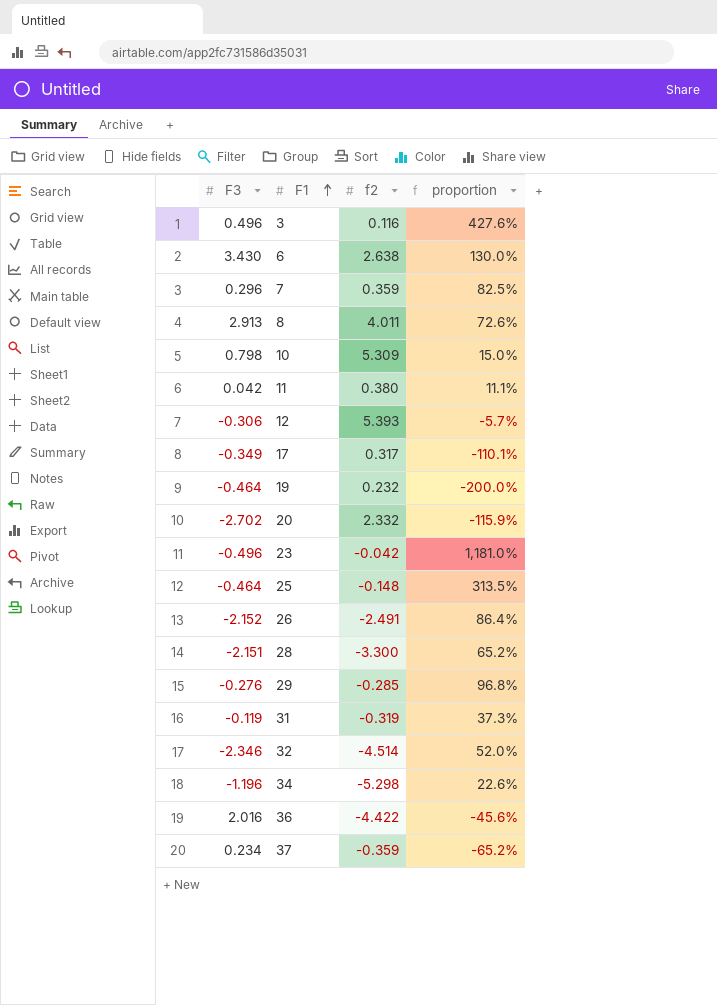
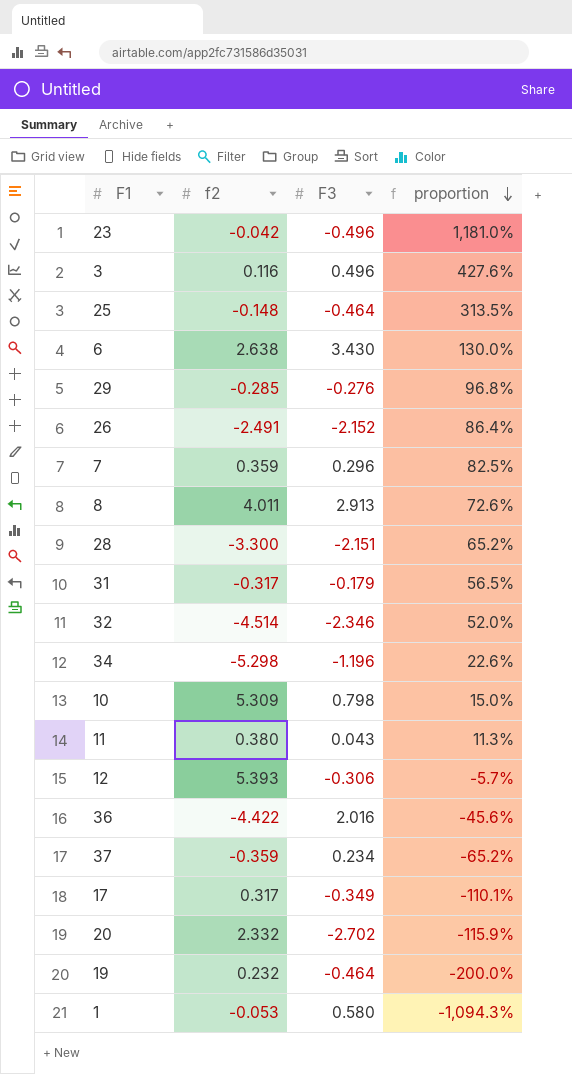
row order: F1 ascending -> proportion descending
column F3 | position: 1 -> 3
31 | f2: -0.319 -> -0.317
31 | F3: -0.119 -> -0.179
31 | proportion: 37.3% -> 56.5%
11 | F3: 0.042 -> 0.043
11 | proportion: 11.1% -> 11.3%
row 1: none -> -0.053 | 0.580 | -1,094.3%

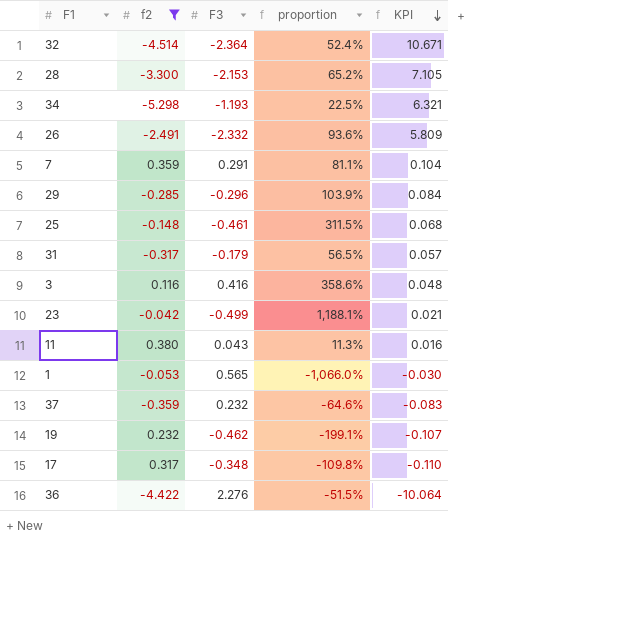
filter: none -> f2 <= 0.380
row order: proportion descending -> KPI descending
column KPI | formula: none -> [f2] * [F3]
32 | F3: -2.346 -> -2.364
32 | proportion: 52.0% -> 52.4%
28 | F3: -2.151 -> -2.153
34 | F3: -1.196 -> -1.193
34 | proportion: 22.6% -> 22.5%
26 | F3: -2.152 -> -2.332
26 | proportion: 86.4% -> 93.6%
7 | F3: 0.296 -> 0.291
7 | proportion: 82.5% -> 81.1%
29 | F3: -0.276 -> -0.296
29 | proportion: 96.8% -> 103.9%
25 | F3: -0.464 -> -0.461
25 | proportion: 313.5% -> 311.5%
3 | F3: 0.496 -> 0.416
3 | proportion: 427.6% -> 358.6%
23 | F3: -0.496 -> -0.499
23 | proportion: 1,181.0% -> 1,188.1%
1 | F3: 0.580 -> 0.565
1 | proportion: -1,094.3% -> -1,066.0%
37 | F3: 0.234 -> 0.232
37 | proportion: -65.2% -> -64.6%
19 | F3: -0.464 -> -0.462
19 | proportion: -200.0% -> -199.1%
17 | F3: -0.349 -> -0.348
17 | proportion: -110.1% -> -109.8%
36 | F3: 2.016 -> 2.276
36 | proportion: -45.6% -> -51.5%

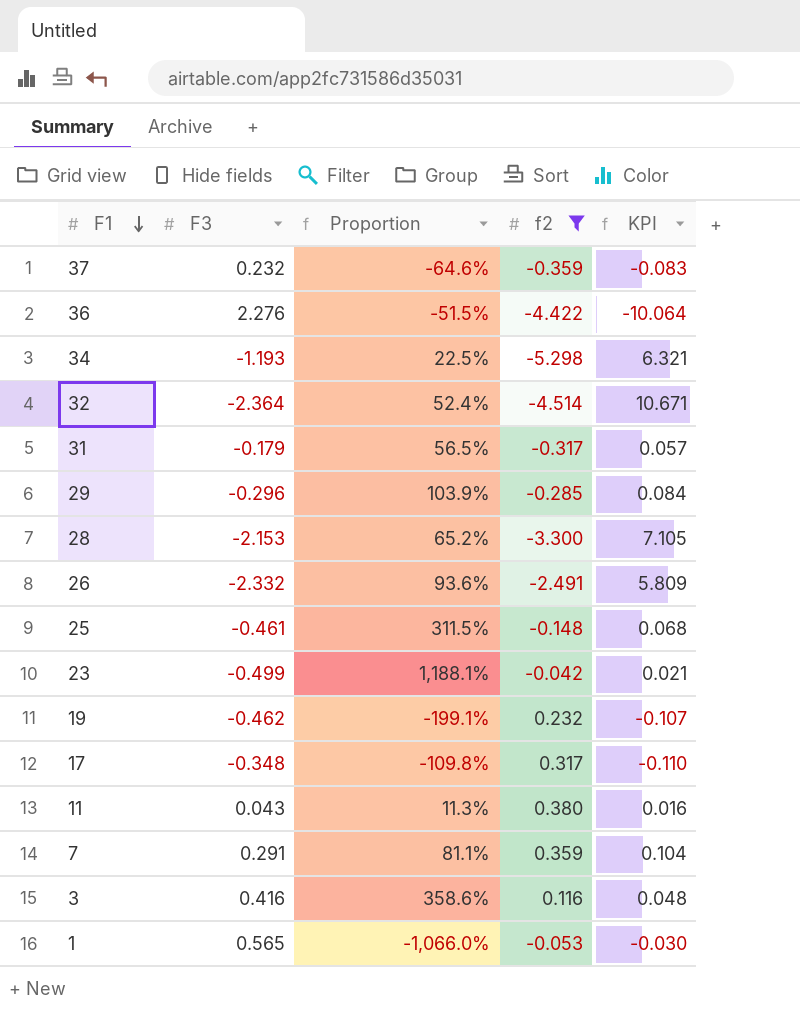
row order: KPI descending -> F1 descending
column name: proportion -> Proportion
column f2 | position: 2 -> 4

